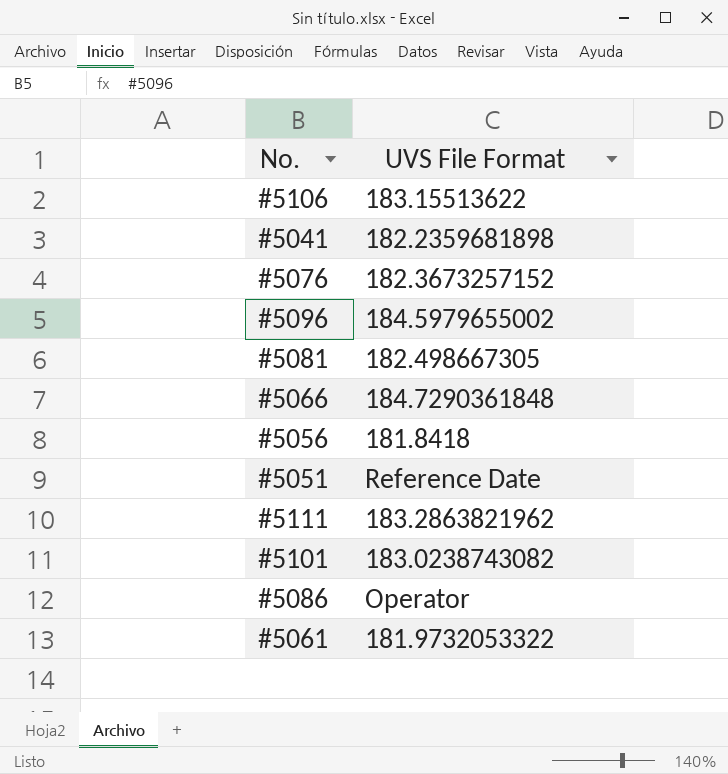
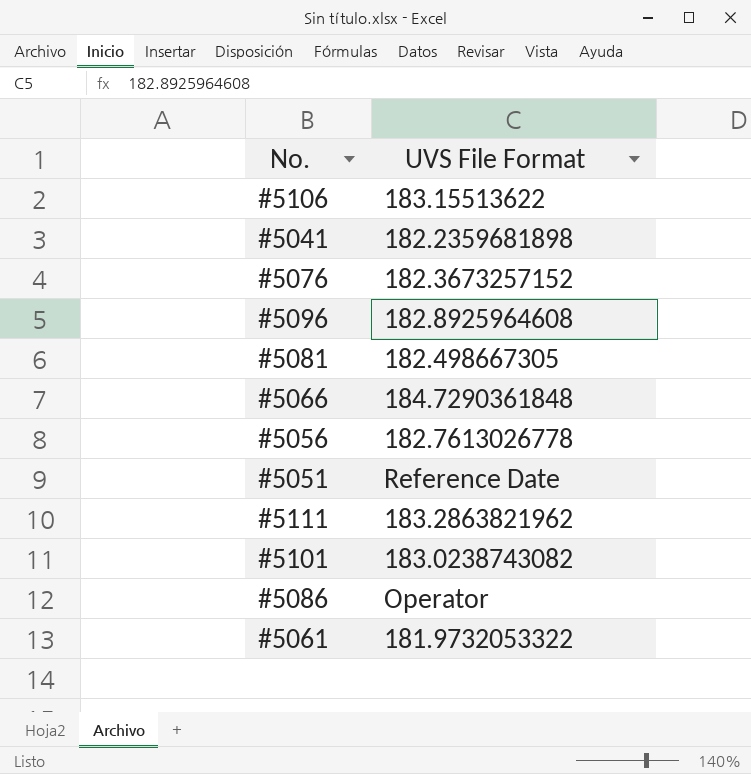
#5096 | UVS File Format: 184.5979655002 -> 182.8925964608
#5056 | UVS File Format: 181.8418 -> 182.7613026778

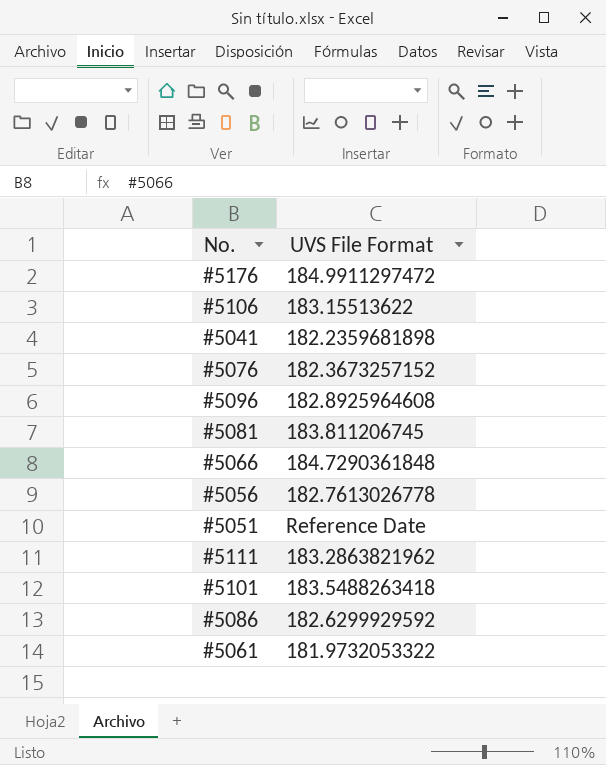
row #5176: none -> 184.9911297472
#5081 | UVS File Format: 182.498667305 -> 183.811206745
#5101 | UVS File Format: 183.0238743082 -> 183.5488263418
#5086 | UVS File Format: Operator -> 182.6299929592

